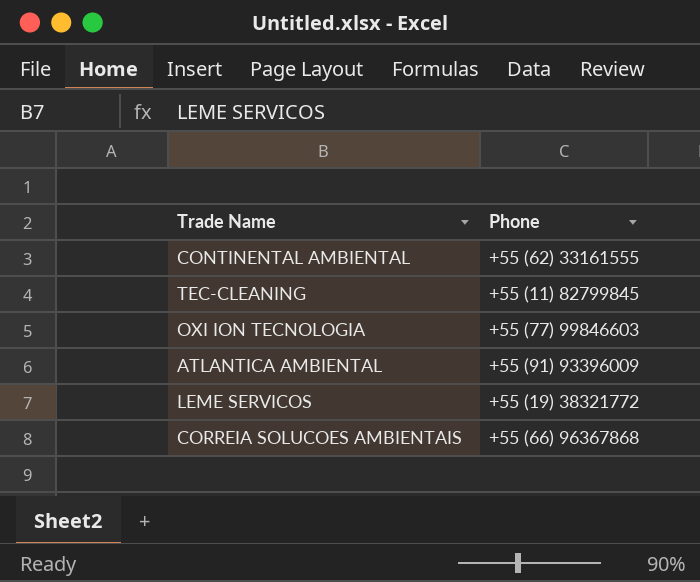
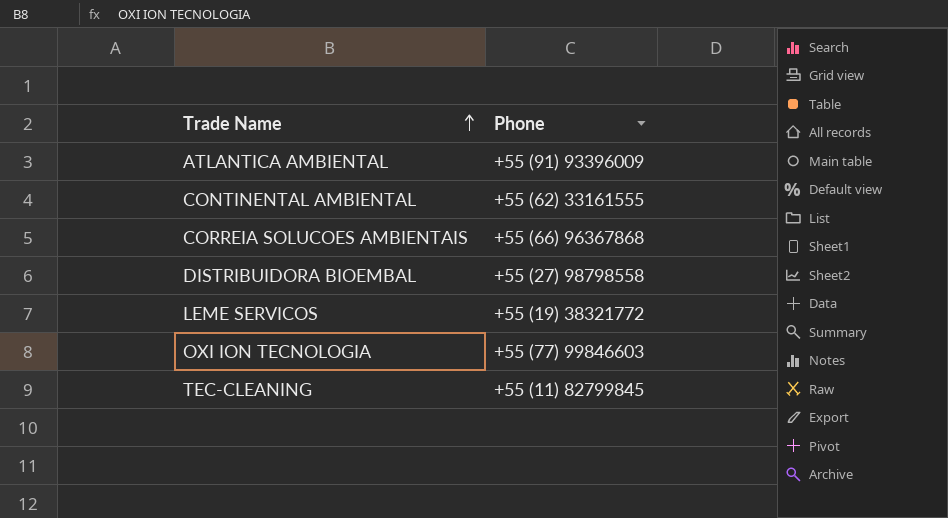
row order: none -> Trade Name ascending
row DISTRIBUIDORA BIOEMBAL: none -> +55 (27) 98798558

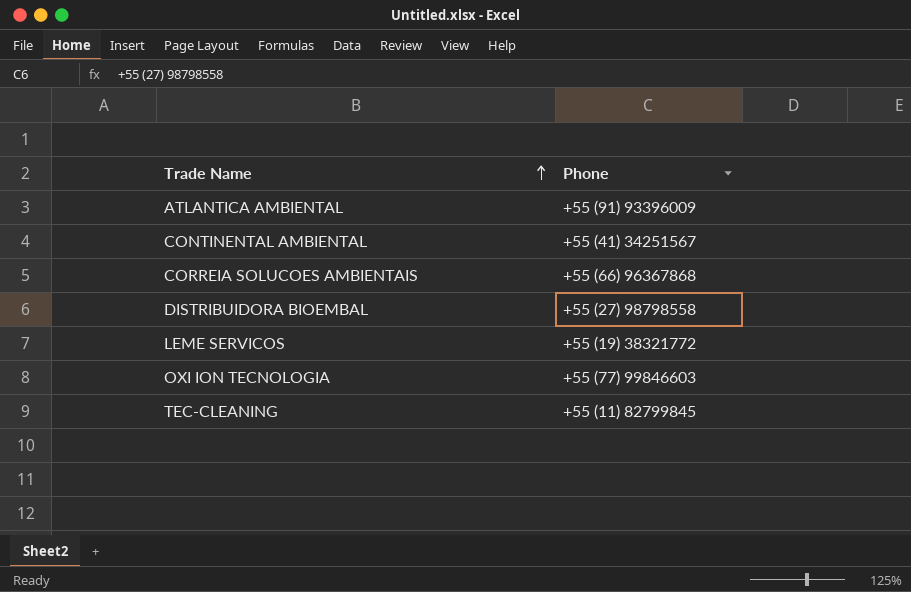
CONTINENTAL AMBIENTAL | Phone: +55 (62) 33161555 -> +55 (41) 34251567

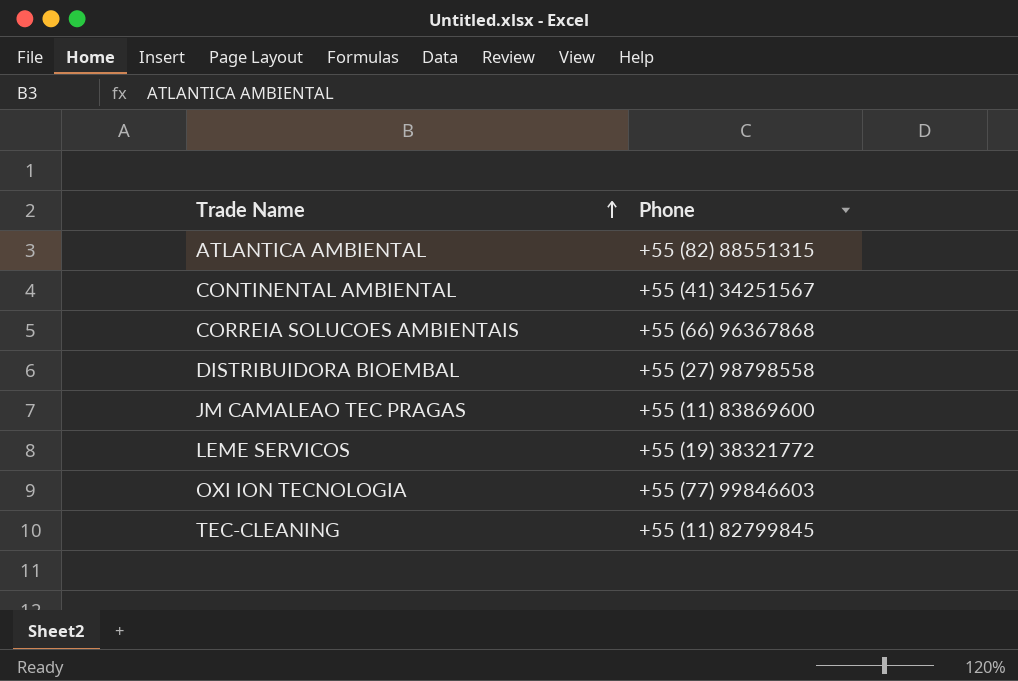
ATLANTICA AMBIENTAL | Phone: +55 (91) 93396009 -> +55 (82) 88551315
row JM CAMALEAO TEC PRAGAS: none -> +55 (11) 83869600

